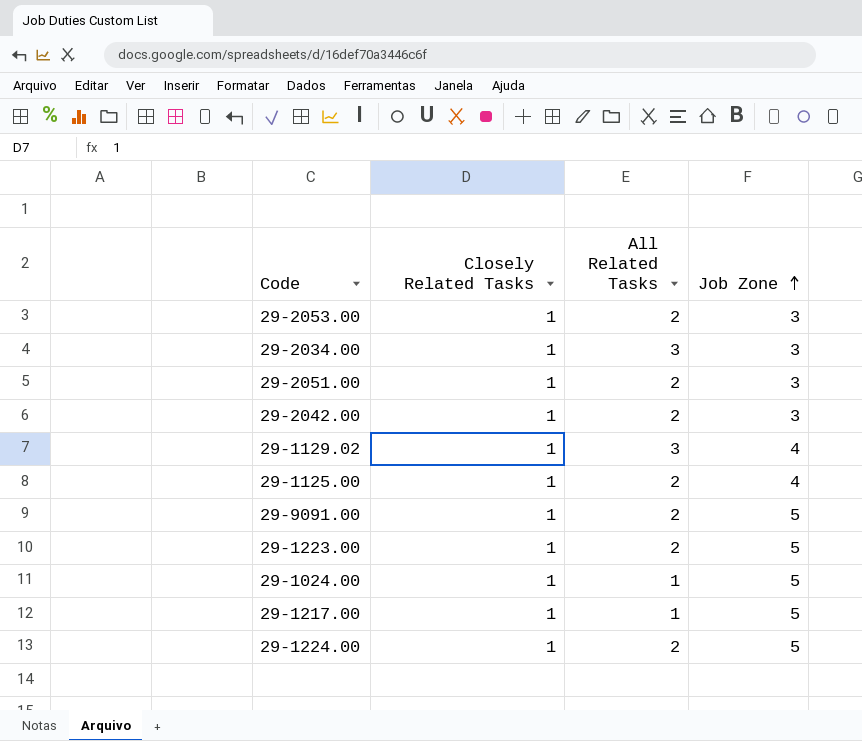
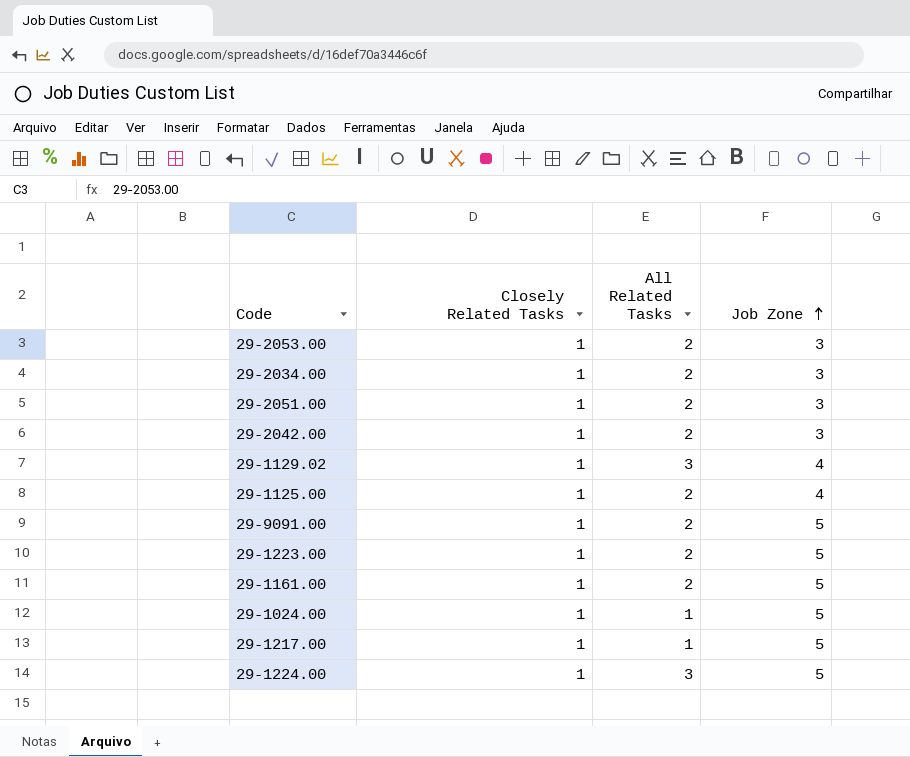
29-2034.00 | All Related Tasks: 3 -> 2
row 29-1161.00: none -> 1 | 2 | 5
29-1224.00 | All Related Tasks: 2 -> 3

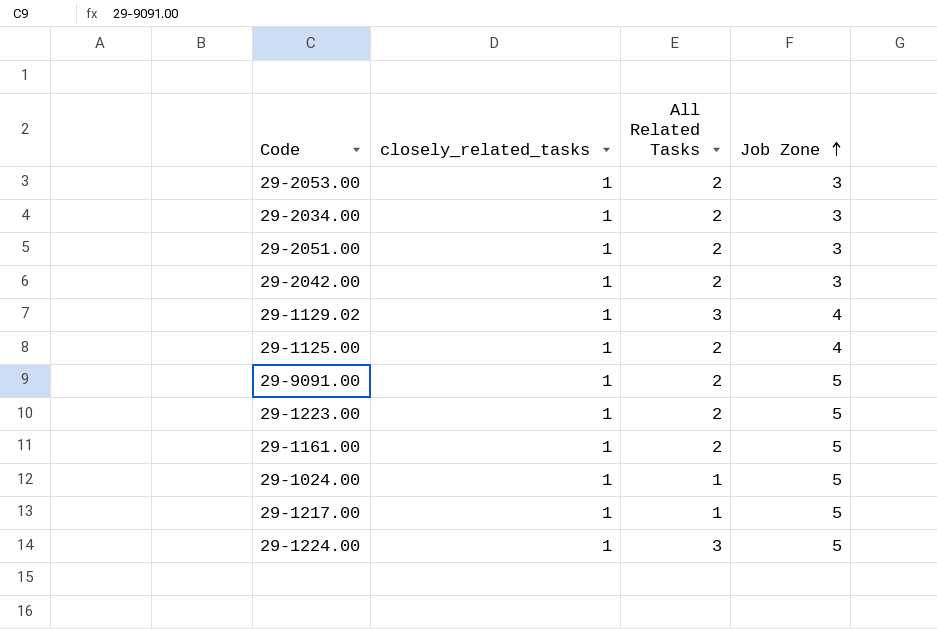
column name: Closely Related Tasks -> closely_related_tasks

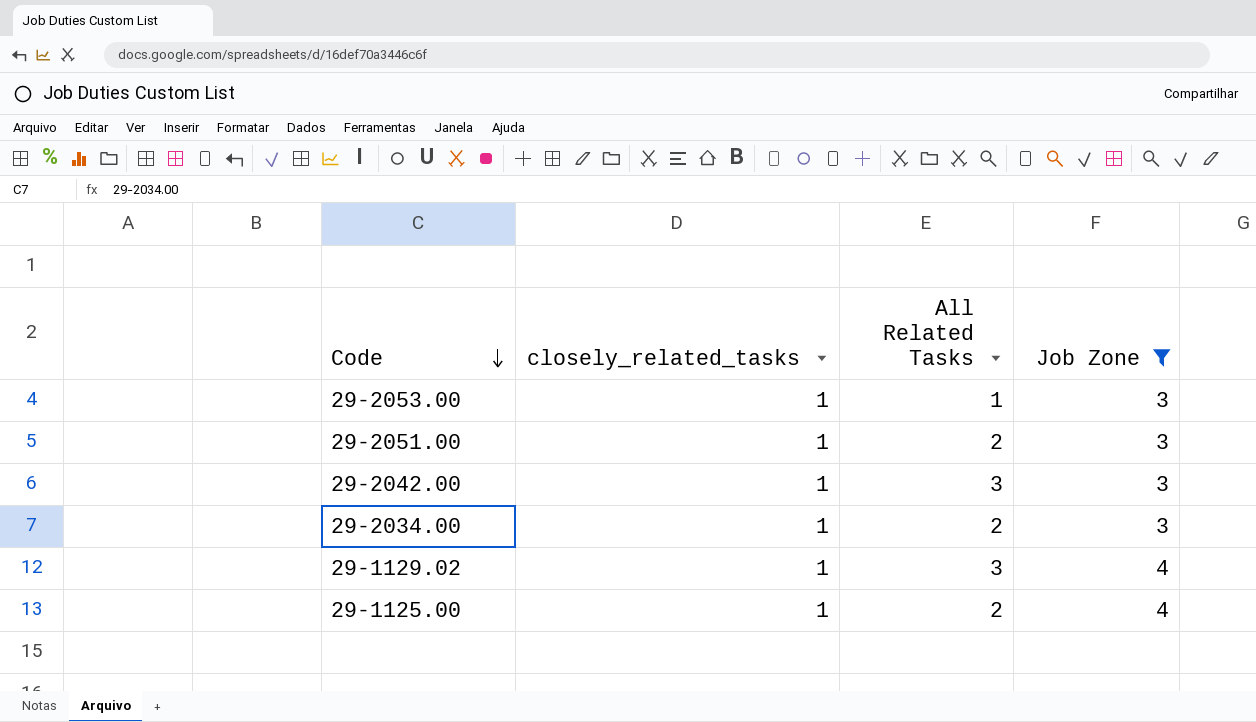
filter: none -> Job Zone != 5
row order: Job Zone ascending -> Code descending
29-2053.00 | All Related Tasks: 2 -> 1
29-2042.00 | All Related Tasks: 2 -> 3

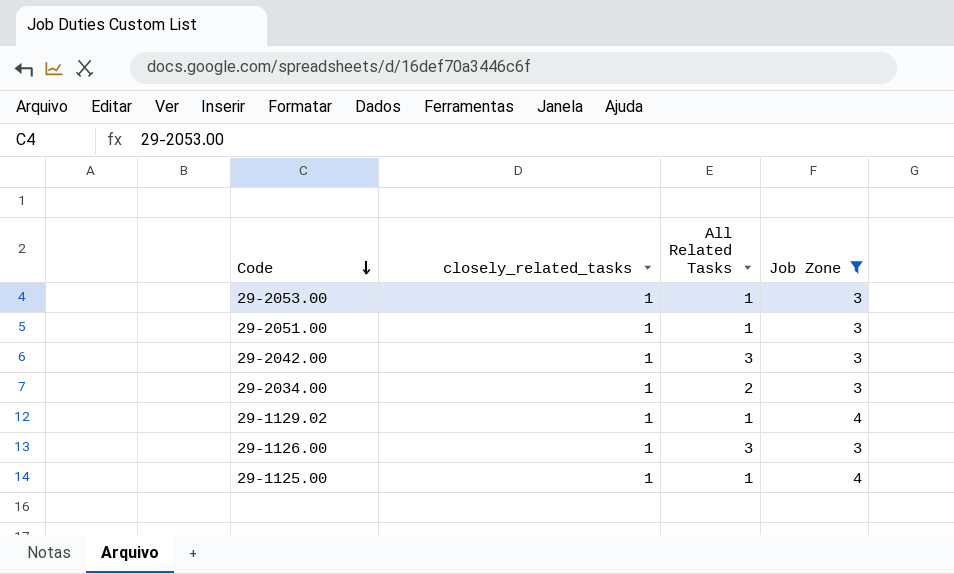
29-2051.00 | All Related Tasks: 2 -> 1
29-1129.02 | All Related Tasks: 3 -> 1
row 29-1126.00: none -> 1 | 3 | 3
29-1125.00 | All Related Tasks: 2 -> 1

